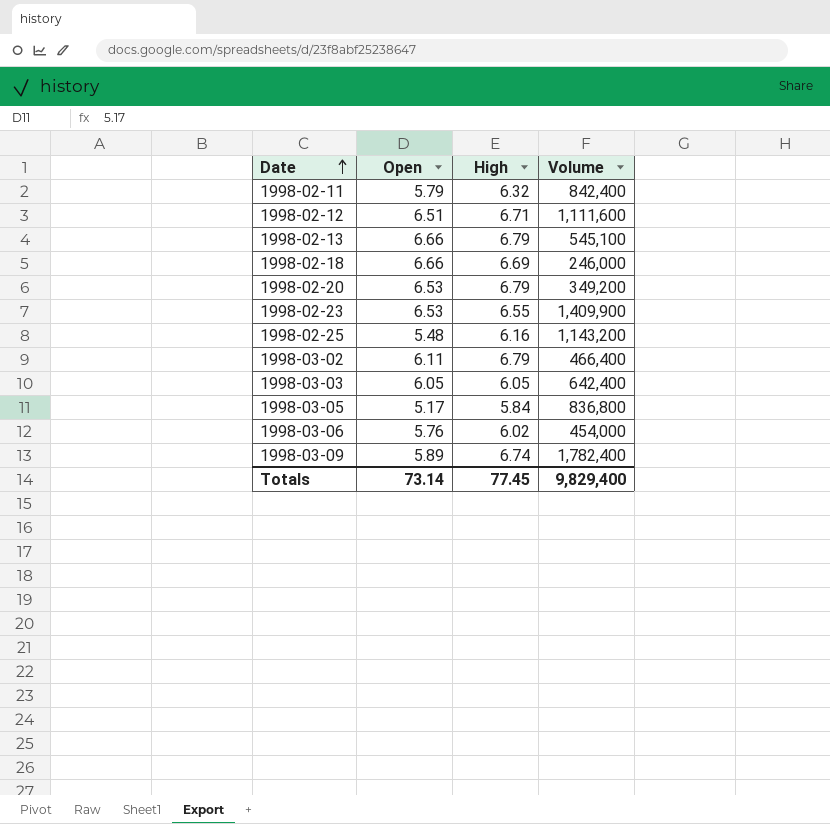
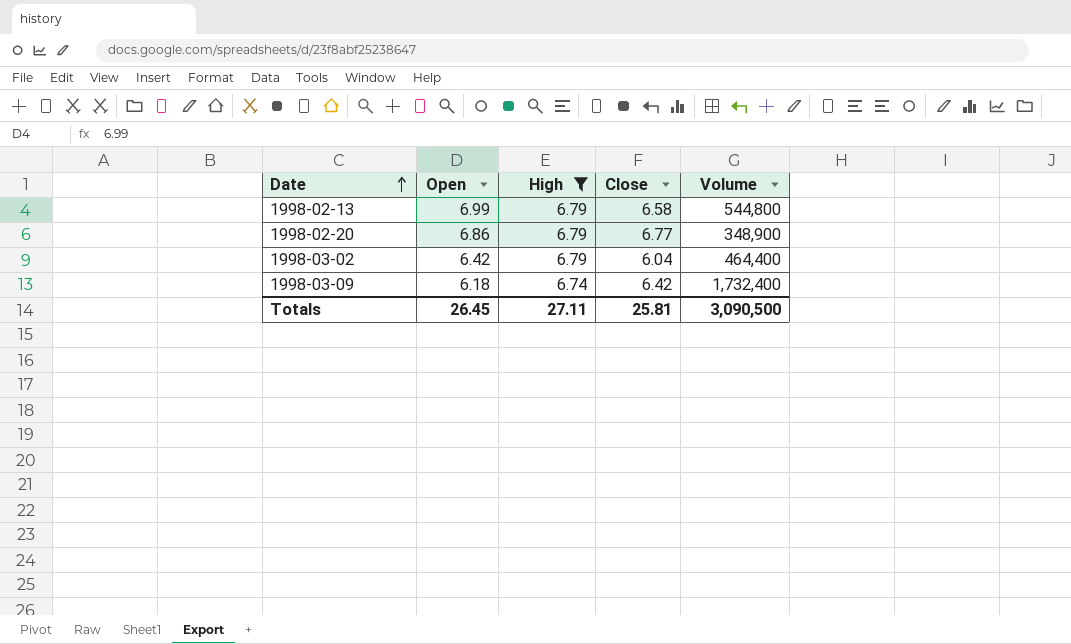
filter: none -> High >= 6.74
column Close | position: none -> 4
1998-02-13 | Open: 6.66 -> 6.99
1998-02-13 | Volume: 545,100 -> 544,800
1998-02-20 | Open: 6.53 -> 6.86
1998-02-20 | Volume: 349,200 -> 348,900
1998-03-02 | Open: 6.11 -> 6.42
1998-03-02 | Volume: 466,400 -> 464,400
1998-03-09 | Open: 5.89 -> 6.18
1998-03-09 | Volume: 1,782,400 -> 1,732,400
Totals | Open: 73.14 -> 26.45
Totals | High: 77.45 -> 27.11
Totals | Volume: 9,829,400 -> 3,090,500

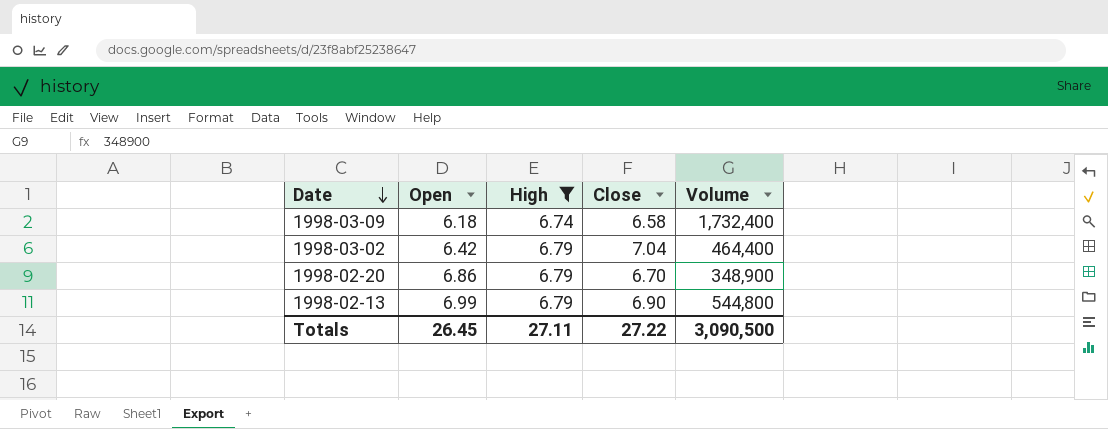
row order: Date ascending -> Date descending
1998-03-09 | Close: 6.42 -> 6.58
1998-03-02 | Close: 6.04 -> 7.04
1998-02-20 | Close: 6.77 -> 6.70
1998-02-13 | Close: 6.58 -> 6.90
Totals | Close: 25.81 -> 27.22

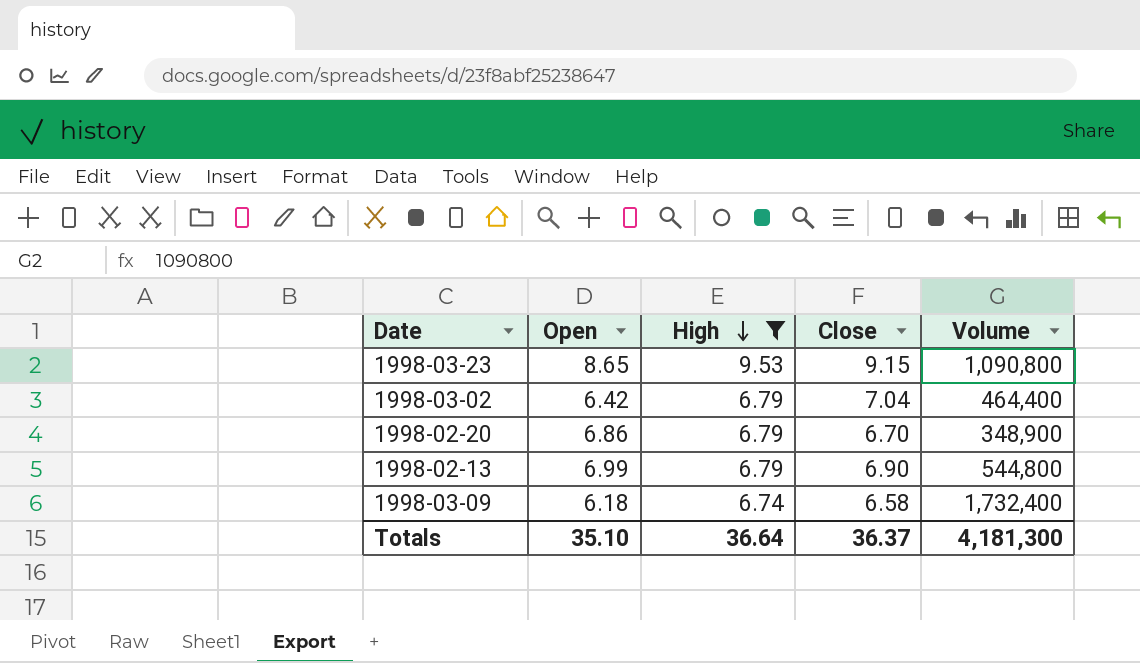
row order: Date descending -> High descending
row 1998-03-23: none -> 8.65 | 9.53 | 9.15 | 1,090,800
Totals | Open: 26.45 -> 35.10
Totals | High: 27.11 -> 36.64
Totals | Close: 27.22 -> 36.37
Totals | Volume: 3,090,500 -> 4,181,300

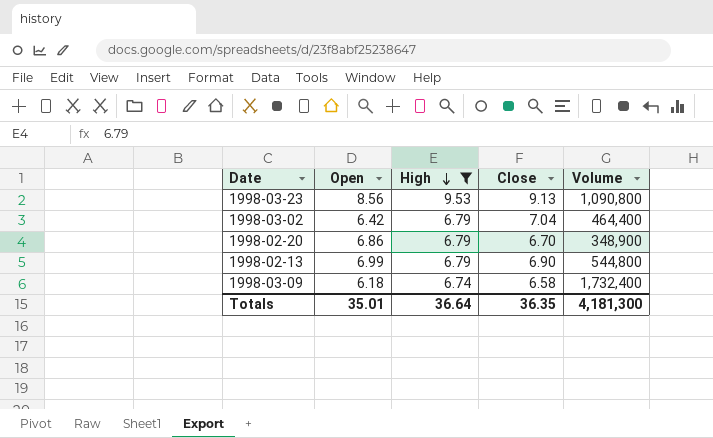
1998-03-23 | Open: 8.65 -> 8.56
1998-03-23 | Close: 9.15 -> 9.13
Totals | Open: 35.10 -> 35.01
Totals | Close: 36.37 -> 36.35

